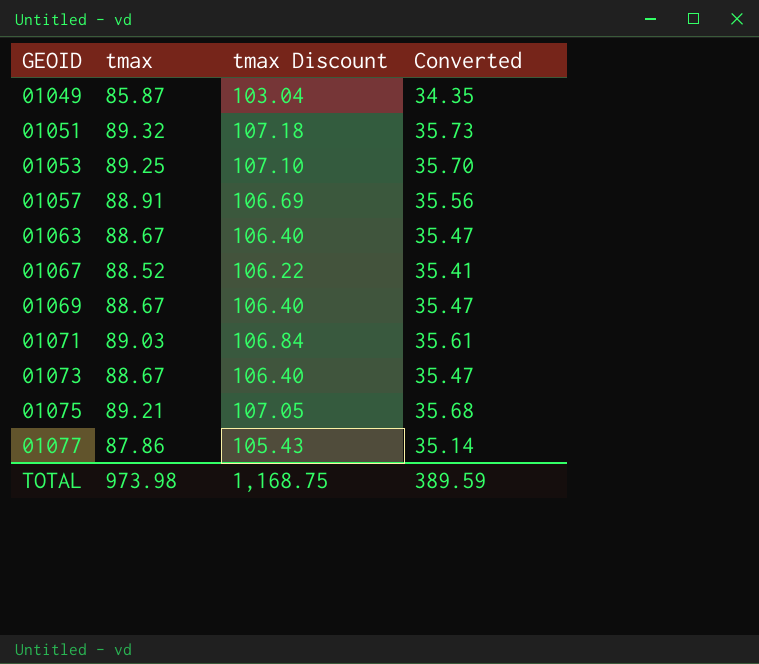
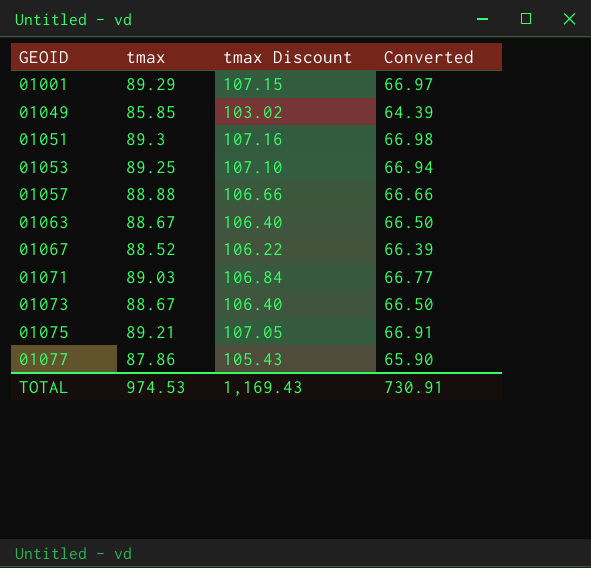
column Converted | formula: [tmax] * 0.4 -> [tmax] * 0.75
row 01069: 88.67 | 106.40 | 35.47 -> none
row 01001: none -> 89.29 | 107.15 | 66.97
01049 | tmax: 85.87 -> 85.85
01049 | tmax Discount: 103.04 -> 103.02
01051 | tmax: 89.32 -> 89.3
01051 | tmax Discount: 107.18 -> 107.16
01057 | tmax: 88.91 -> 88.88
01057 | tmax Discount: 106.69 -> 106.66
TOTAL | tmax: 973.98 -> 974.53
TOTAL | tmax Discount: 1,168.75 -> 1,169.43
TOTAL | Converted: 389.59 -> 730.91

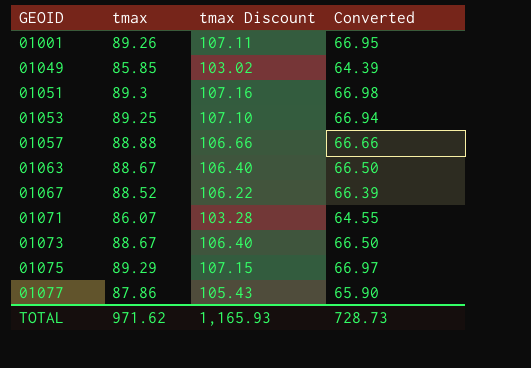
01001 | tmax: 89.29 -> 89.26
01001 | tmax Discount: 107.15 -> 107.11
01001 | Converted: 66.97 -> 66.95
01071 | tmax: 89.03 -> 86.07
01071 | tmax Discount: 106.84 -> 103.28
01071 | Converted: 66.77 -> 64.55
01075 | tmax: 89.21 -> 89.29
01075 | tmax Discount: 107.05 -> 107.15
01075 | Converted: 66.91 -> 66.97
TOTAL | tmax: 974.53 -> 971.62
TOTAL | tmax Discount: 1,169.43 -> 1,165.93
TOTAL | Converted: 730.91 -> 728.73

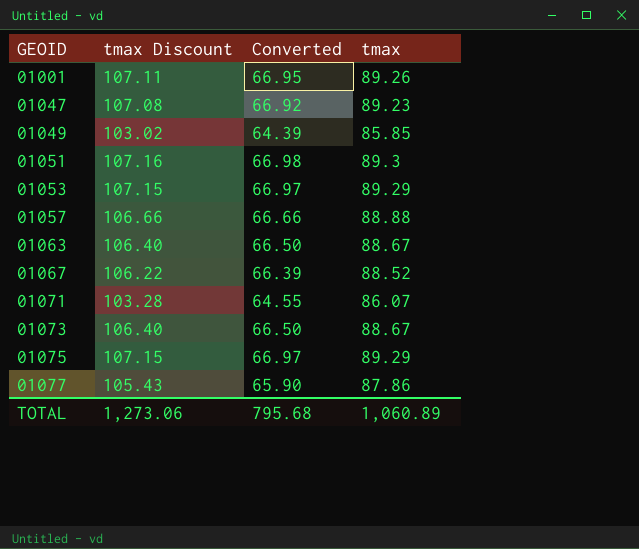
column tmax | position: 2 -> 4
row 01047: none -> 107.08 | 66.92 | 89.23
01053 | tmax Discount: 107.10 -> 107.15
01053 | Converted: 66.94 -> 66.97
01053 | tmax: 89.25 -> 89.29
TOTAL | tmax Discount: 1,165.93 -> 1,273.06
TOTAL | Converted: 728.73 -> 795.68
TOTAL | tmax: 971.62 -> 1,060.89

